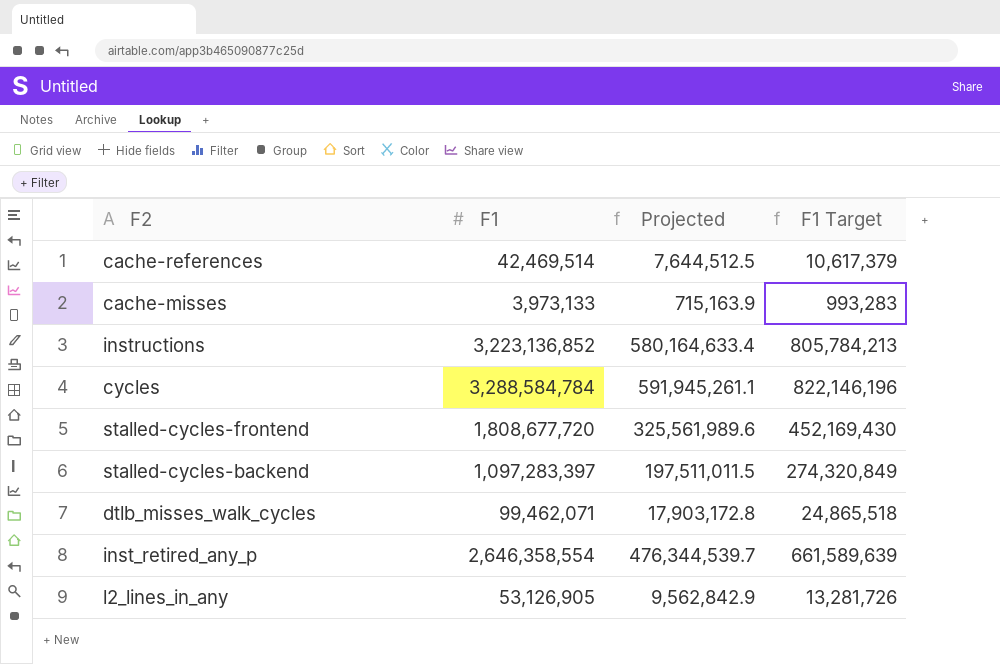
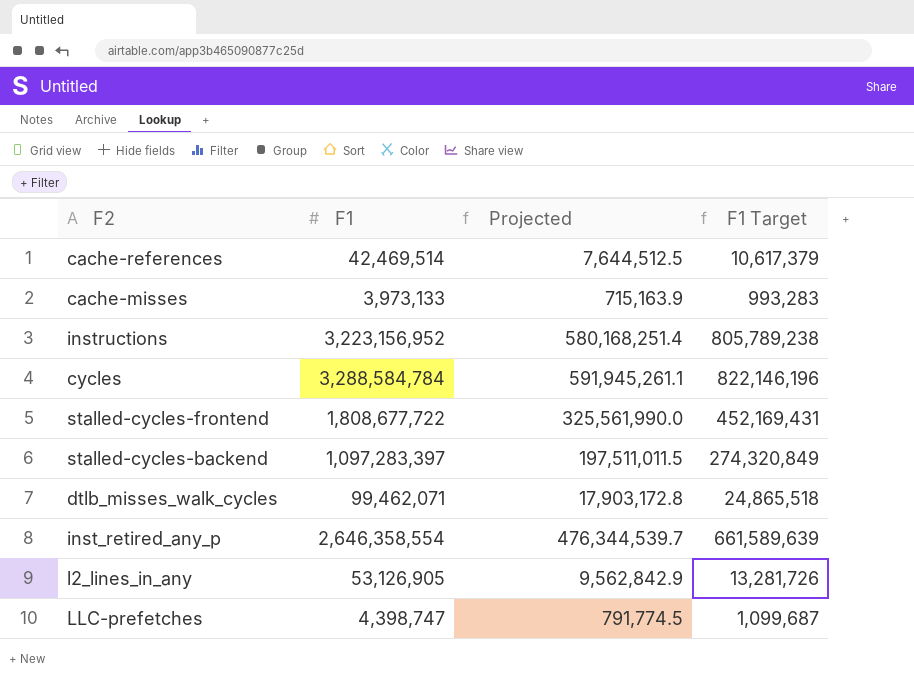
instructions | F1: 3,223,136,852 -> 3,223,156,952
instructions | Projected: 580,164,633.4 -> 580,168,251.4
instructions | F1 Target: 805,784,213 -> 805,789,238
stalled-cycles-frontend | F1: 1,808,677,720 -> 1,808,677,722
stalled-cycles-frontend | Projected: 325,561,989.6 -> 325,561,990.0
stalled-cycles-frontend | F1 Target: 452,169,430 -> 452,169,431
row LLC-prefetches: none -> 4,398,747 | 791,774.5 | 1,099,687

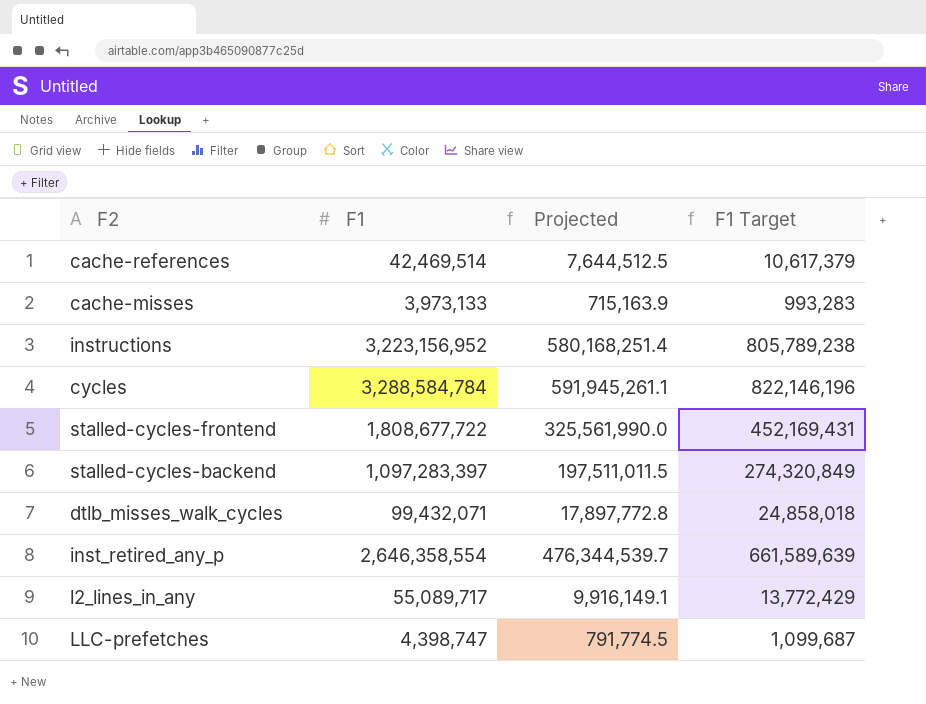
dtlb_misses_walk_cycles | F1: 99,462,071 -> 99,432,071
dtlb_misses_walk_cycles | Projected: 17,903,172.8 -> 17,897,772.8
dtlb_misses_walk_cycles | F1 Target: 24,865,518 -> 24,858,018
l2_lines_in_any | F1: 53,126,905 -> 55,089,717
l2_lines_in_any | Projected: 9,562,842.9 -> 9,916,149.1
l2_lines_in_any | F1 Target: 13,281,726 -> 13,772,429

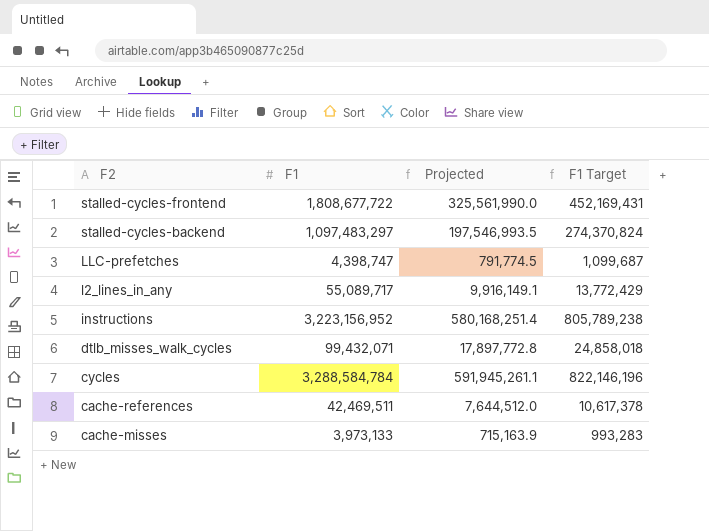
row order: none -> F2 descending
row inst_retired_any_p: 2,646,358,554 | 476,344,539.7 | 661,589,639 -> none
stalled-cycles-backend | F1: 1,097,283,397 -> 1,097,483,297
stalled-cycles-backend | Projected: 197,511,011.5 -> 197,546,993.5
stalled-cycles-backend | F1 Target: 274,320,849 -> 274,370,824
cache-references | F1: 42,469,514 -> 42,469,511
cache-references | Projected: 7,644,512.5 -> 7,644,512.0
cache-references | F1 Target: 10,617,379 -> 10,617,378

